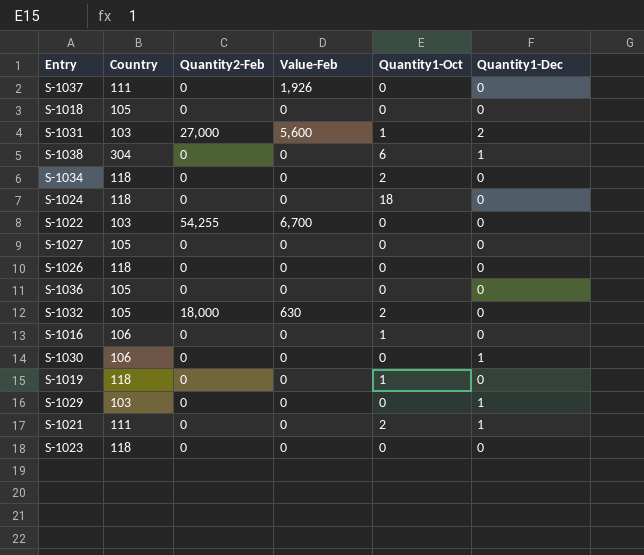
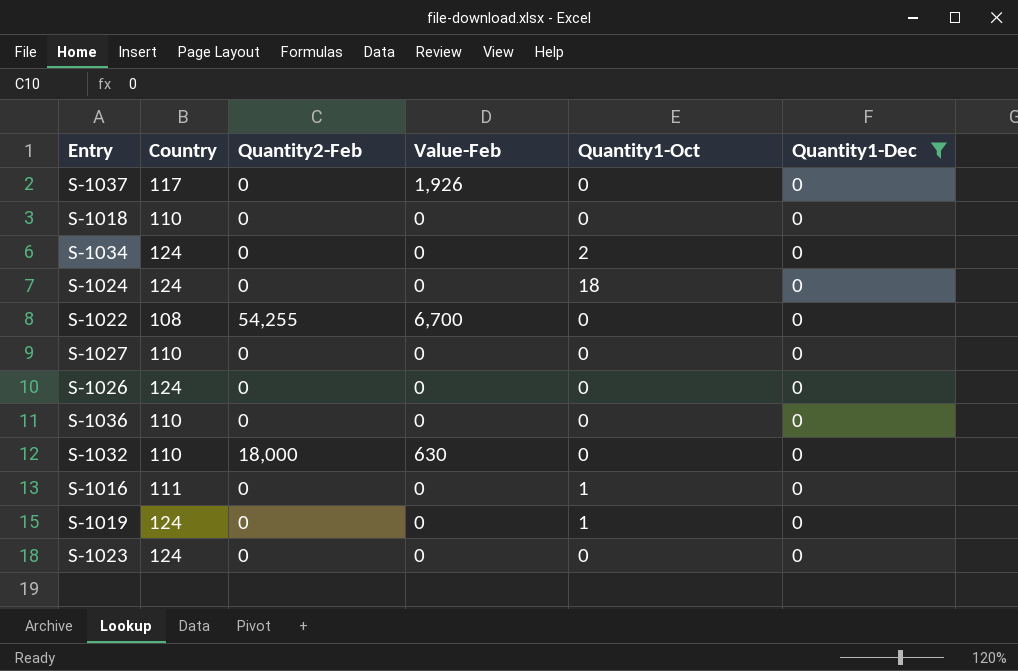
filter: none -> Quantity1-Dec = 0
S-1037 | Country: 111 -> 117
S-1018 | Country: 105 -> 110
S-1034 | Country: 118 -> 124
S-1024 | Country: 118 -> 124
S-1022 | Country: 103 -> 108
S-1027 | Country: 105 -> 110
S-1026 | Country: 118 -> 124
S-1036 | Country: 105 -> 110
S-1032 | Country: 105 -> 110
S-1032 | Quantity1-Oct: 2 -> 0
S-1016 | Country: 106 -> 111
S-1019 | Country: 118 -> 124
S-1023 | Country: 118 -> 124

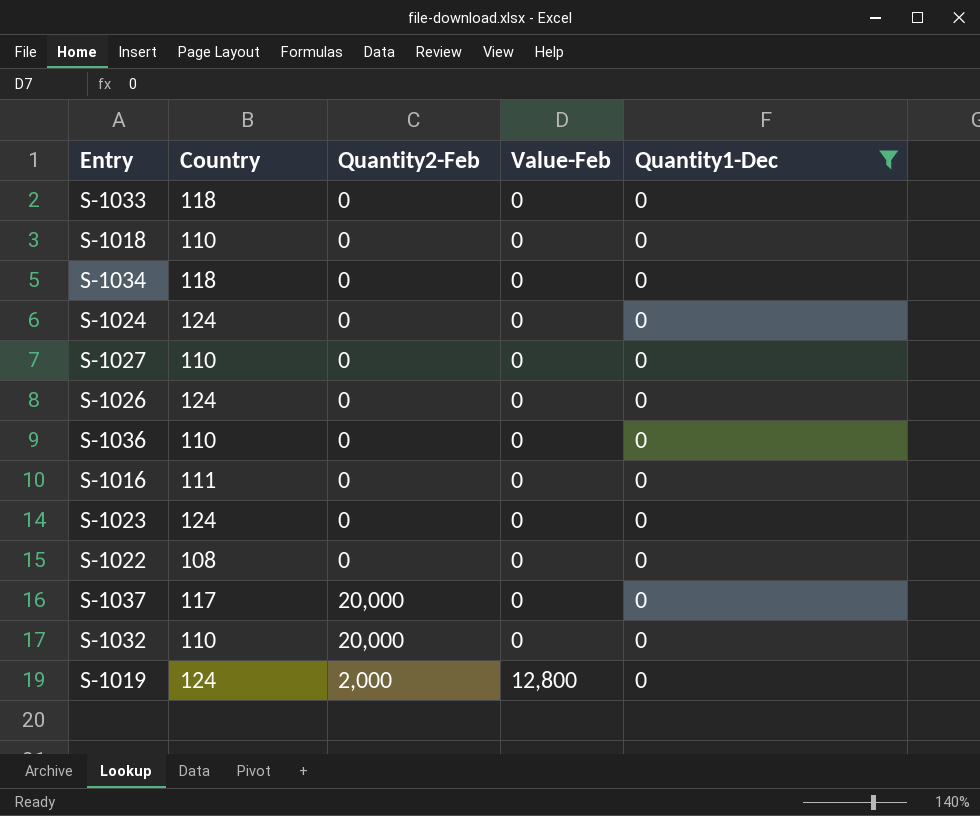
row order: none -> Value-Feb ascending
column Quantity1-Oct | position: 5 -> none
row S-1033: none -> 118 | 0 | 0 | 0
S-1034 | Country: 124 -> 118
S-1022 | Quantity2-Feb: 54,255 -> 0
S-1022 | Value-Feb: 6,700 -> 0
S-1037 | Quantity2-Feb: 0 -> 20,000
S-1037 | Value-Feb: 1,926 -> 0
S-1032 | Quantity2-Feb: 18,000 -> 20,000
S-1032 | Value-Feb: 630 -> 0
S-1019 | Quantity2-Feb: 0 -> 2,000
S-1019 | Value-Feb: 0 -> 12,800

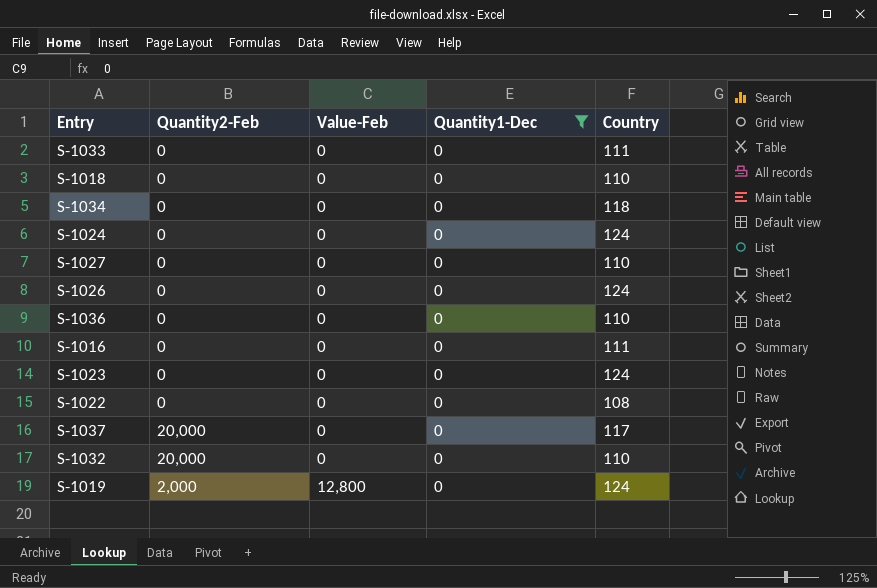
column Country | position: 2 -> 5
S-1033 | Country: 118 -> 111

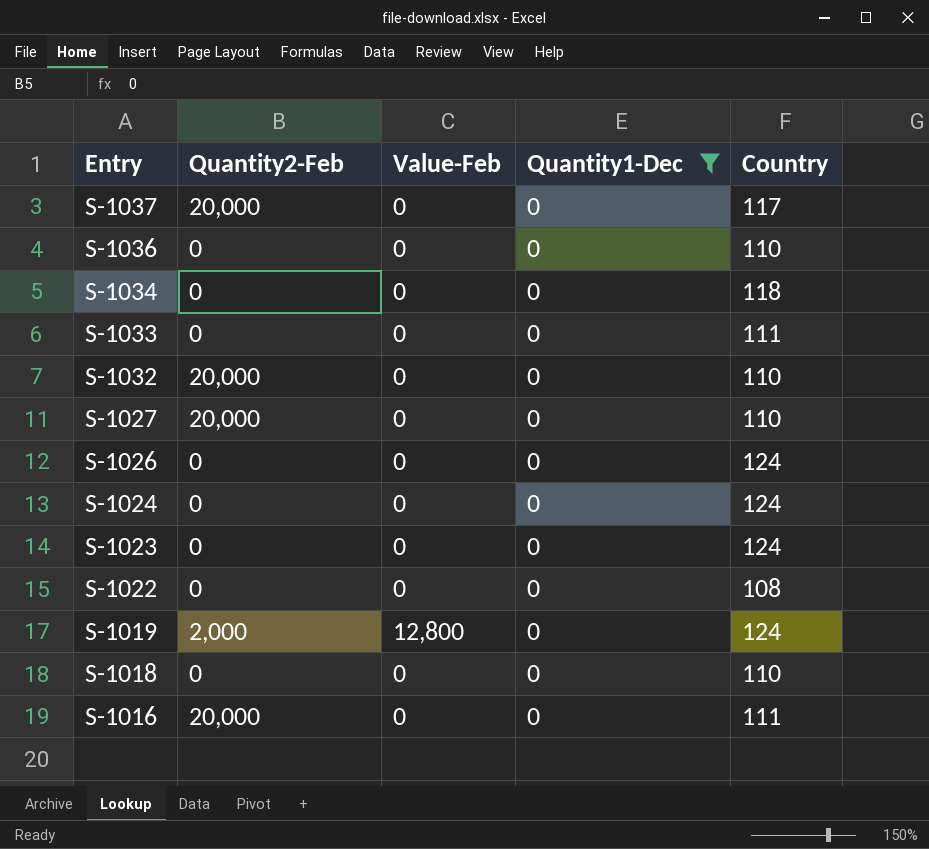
row order: Value-Feb ascending -> Entry descending
S-1027 | Quantity2-Feb: 0 -> 20,000
S-1016 | Quantity2-Feb: 0 -> 20,000

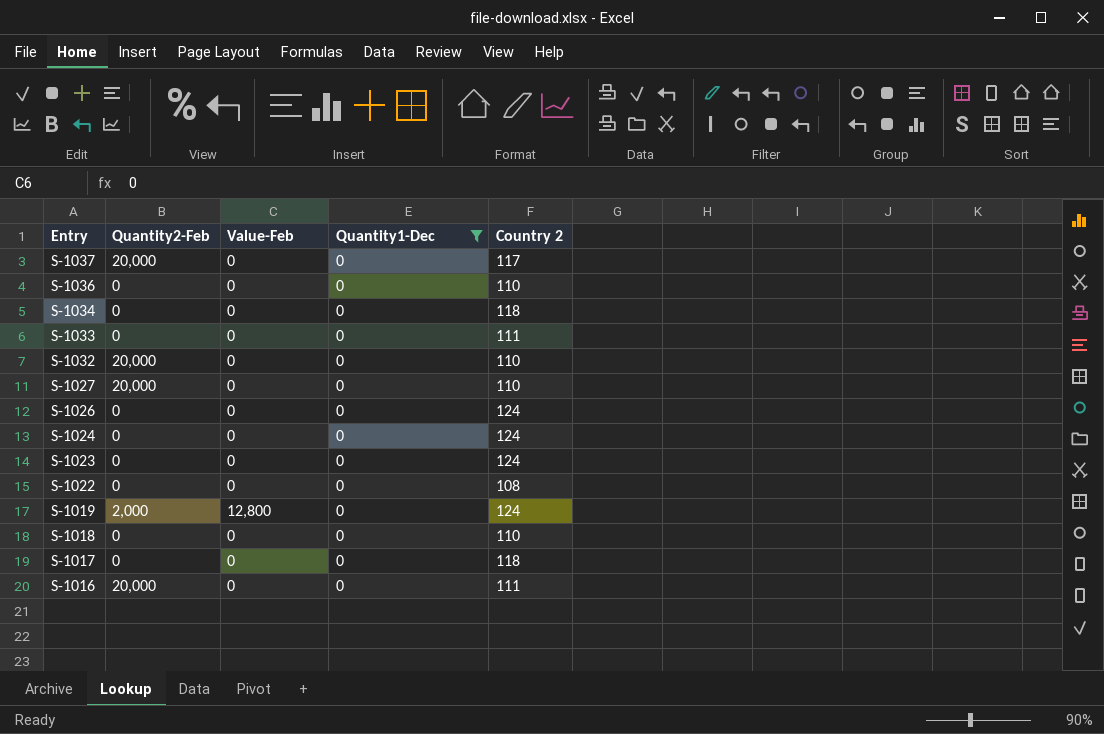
column name: Country -> Country 2
row S-1017: none -> 0 | 0 | 0 | 118

